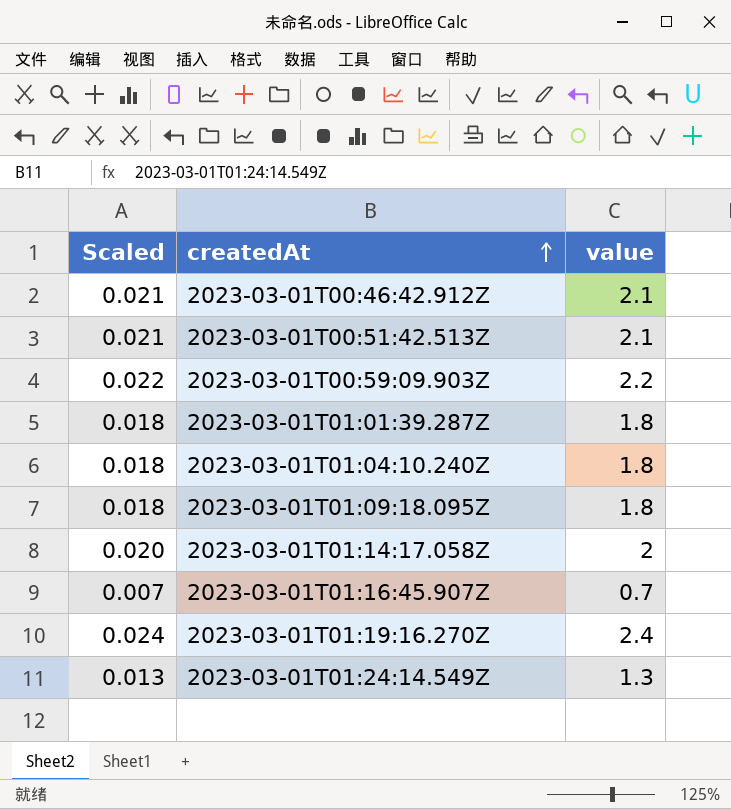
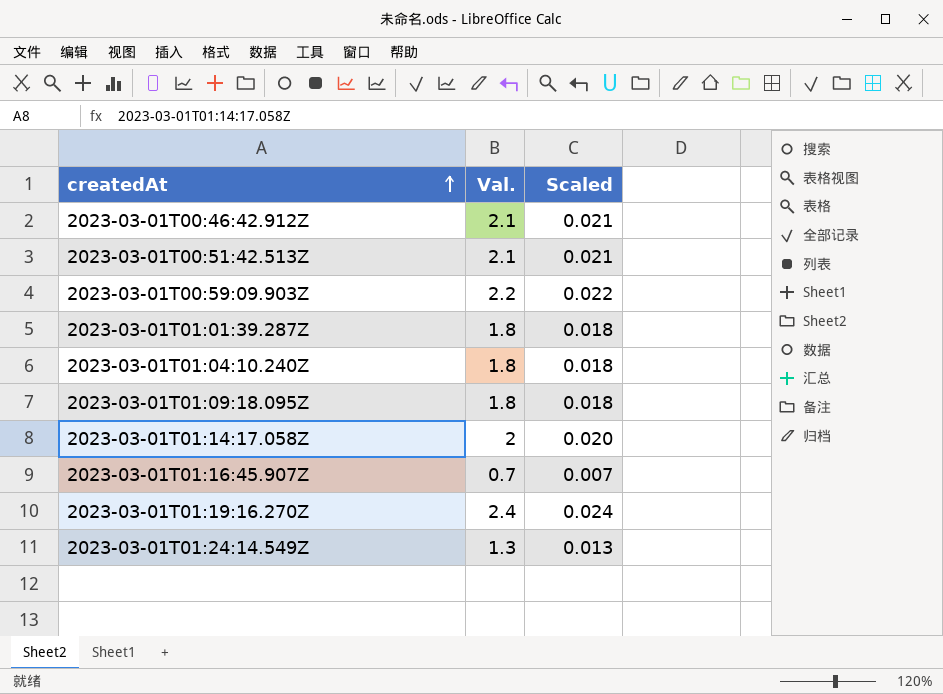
column name: value -> Val.
column Scaled | position: 1 -> 3

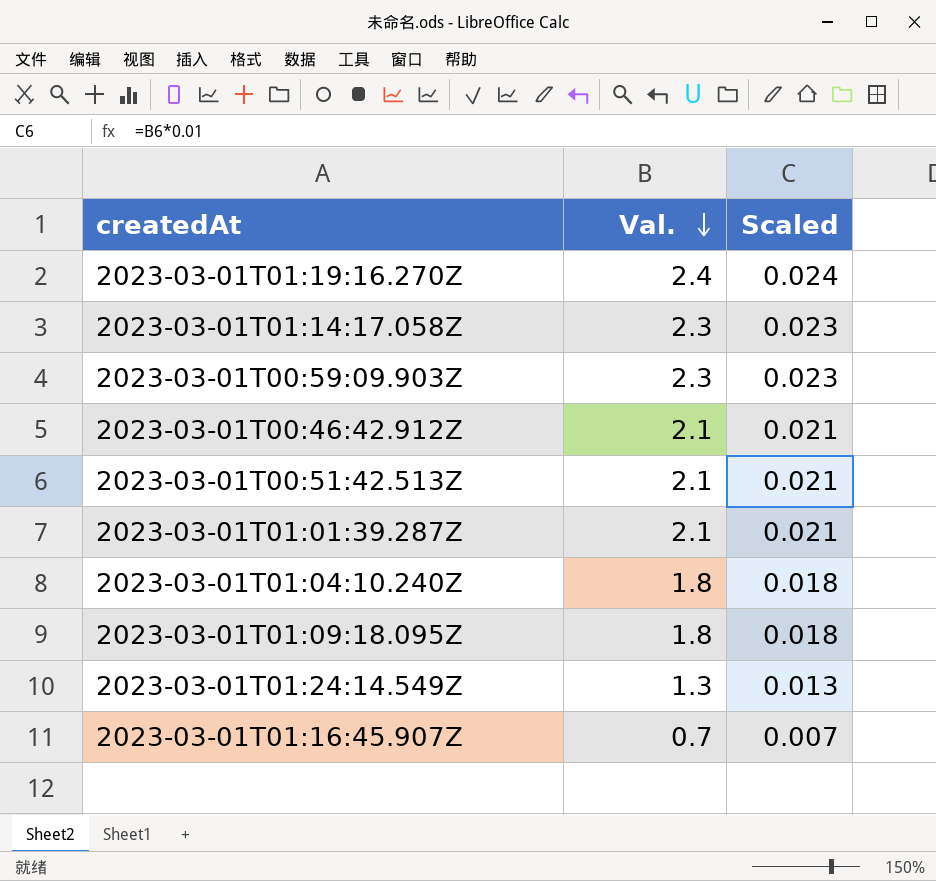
row order: createdAt ascending -> Val. descending
2023-03-01T01:14:17.058Z | Val.: 2 -> 2.3
2023-03-01T01:14:17.058Z | Scaled: 0.020 -> 0.023
2023-03-01T00:59:09.903Z | Val.: 2.2 -> 2.3
2023-03-01T00:59:09.903Z | Scaled: 0.022 -> 0.023
2023-03-01T01:01:39.287Z | Val.: 1.8 -> 2.1
2023-03-01T01:01:39.287Z | Scaled: 0.018 -> 0.021

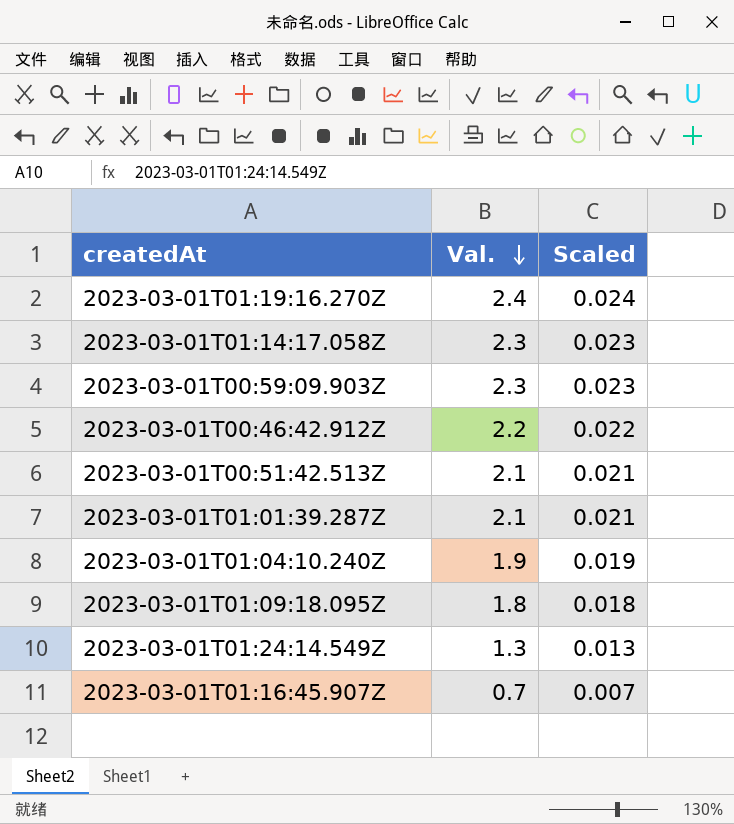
2023-03-01T00:46:42.912Z | Val.: 2.1 -> 2.2
2023-03-01T00:46:42.912Z | Scaled: 0.021 -> 0.022
2023-03-01T01:04:10.240Z | Val.: 1.8 -> 1.9
2023-03-01T01:04:10.240Z | Scaled: 0.018 -> 0.019

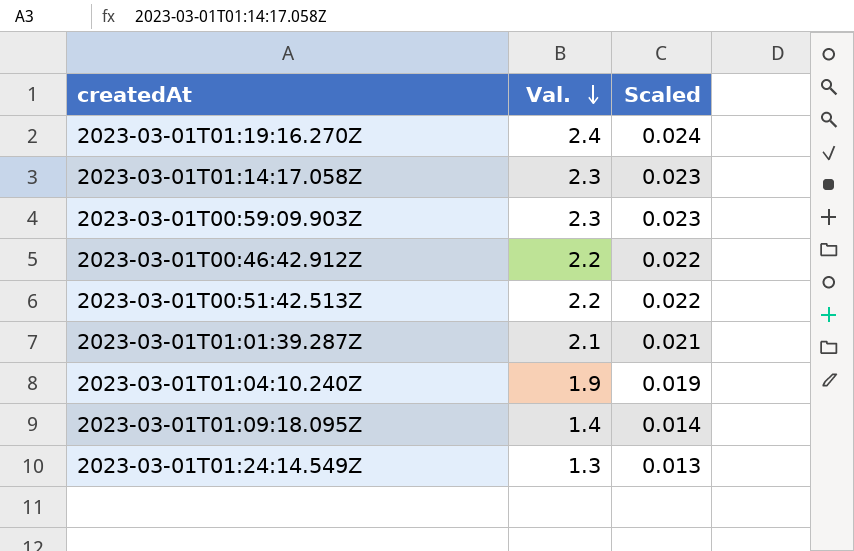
row 2023-03-01T01:16:45.907Z: 0.7 | 0.007 -> none
2023-03-01T00:51:42.513Z | Val.: 2.1 -> 2.2
2023-03-01T00:51:42.513Z | Scaled: 0.021 -> 0.022
2023-03-01T01:09:18.095Z | Val.: 1.8 -> 1.4
2023-03-01T01:09:18.095Z | Scaled: 0.018 -> 0.014

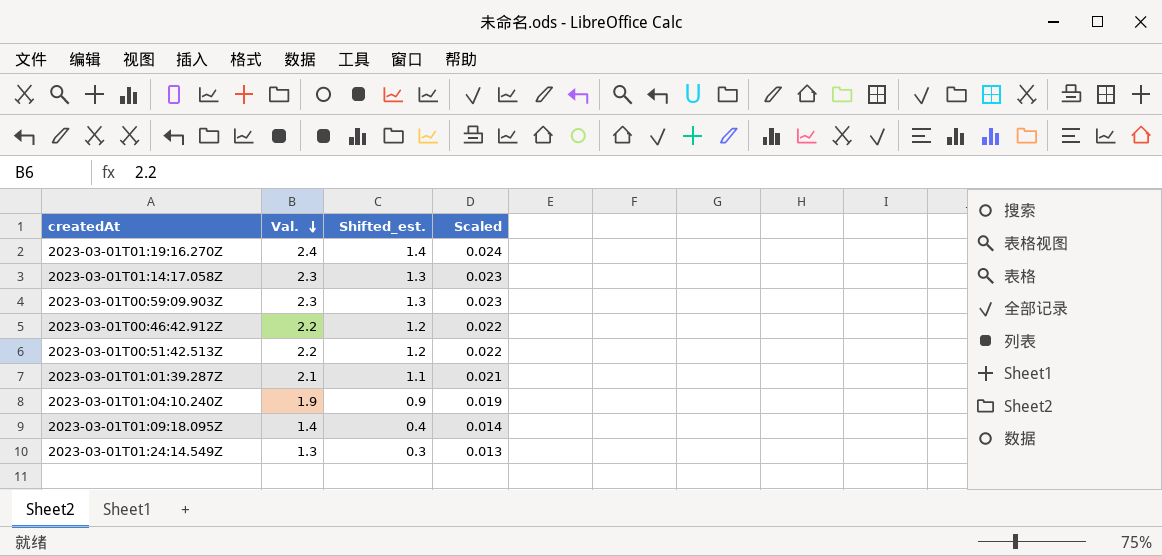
column Shifted_est. | formula: none -> [Val.] - 1

